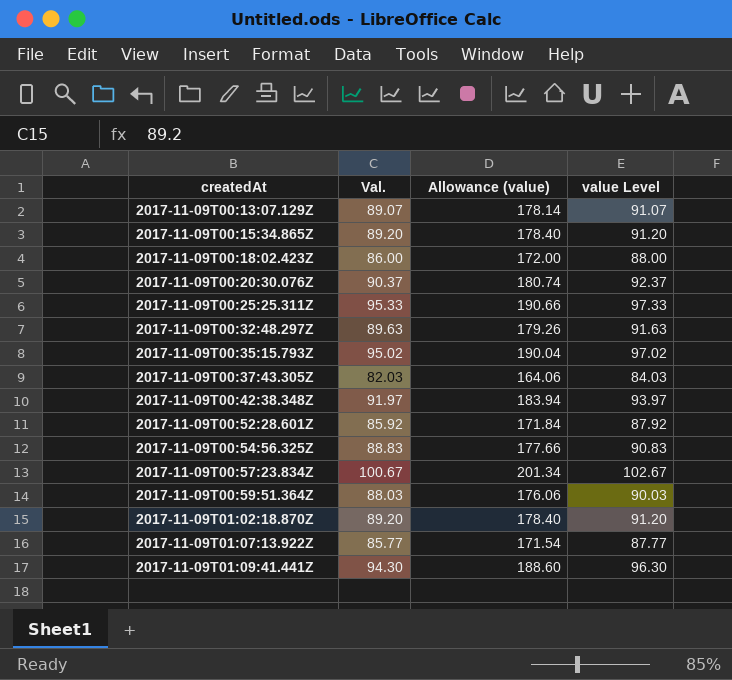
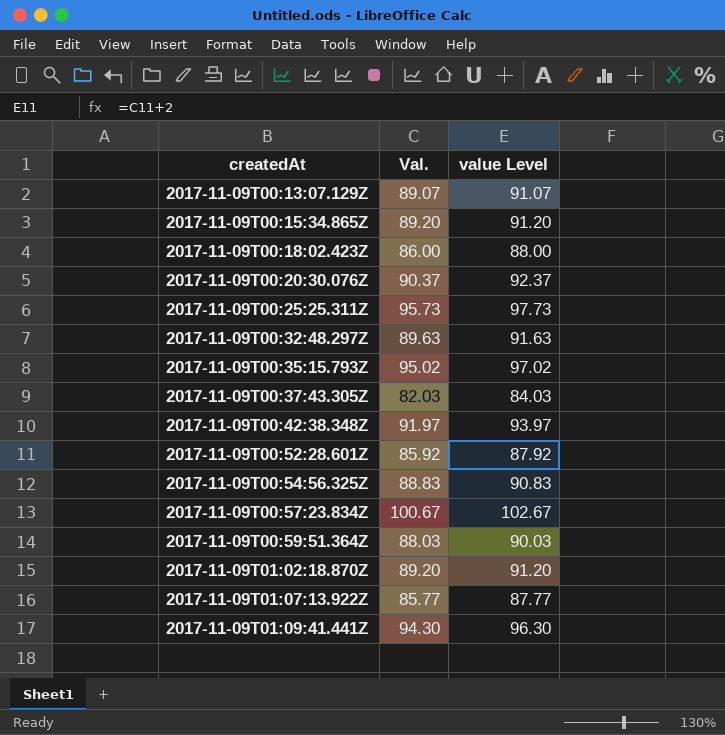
column Allowance (value) | formula: [Val.] * 2 -> none
2017-11-09T00:25:25.311Z | Val.: 95.33 -> 95.73
2017-11-09T00:25:25.311Z | value Level: 97.33 -> 97.73

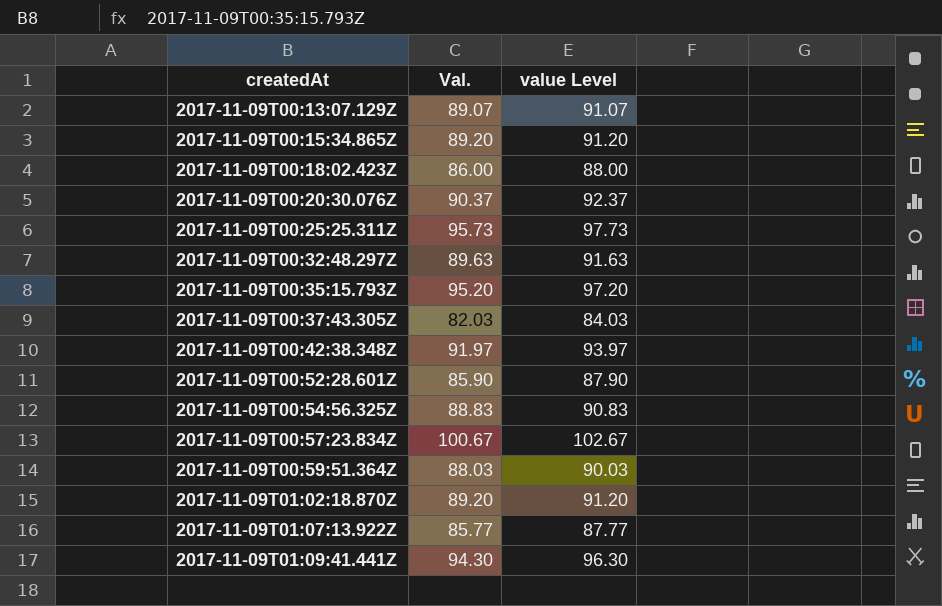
2017-11-09T00:35:15.793Z | Val.: 95.02 -> 95.20
2017-11-09T00:35:15.793Z | value Level: 97.02 -> 97.20
2017-11-09T00:52:28.601Z | Val.: 85.92 -> 85.90
2017-11-09T00:52:28.601Z | value Level: 87.92 -> 87.90

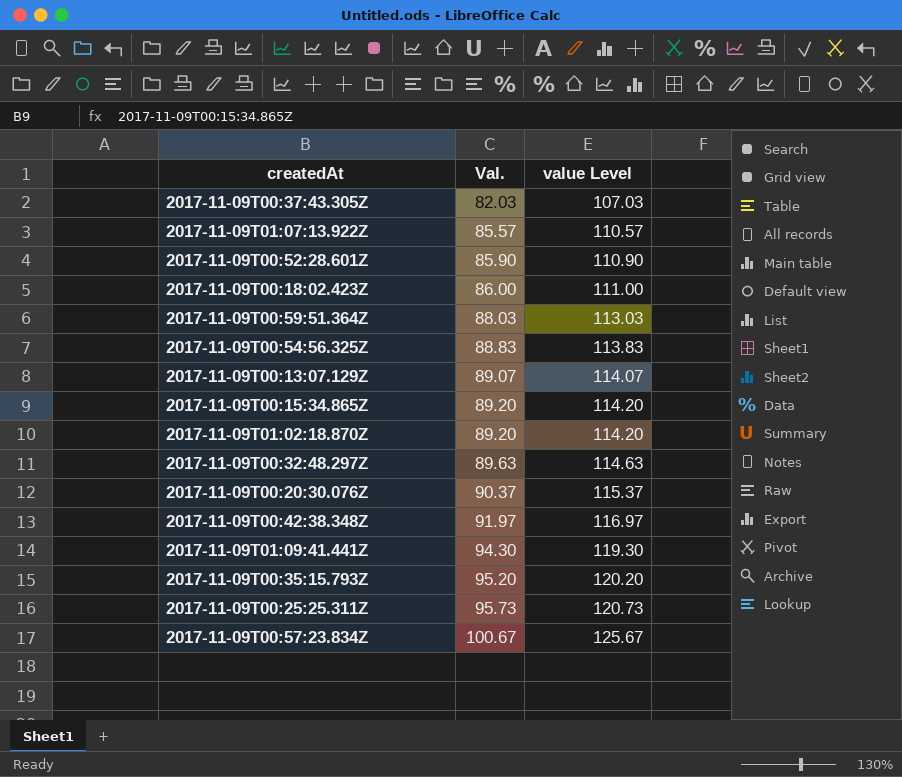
row order: createdAt ascending -> Val. ascending
column value Level | formula: [Val.] + 2 -> [Val.] + 25
2017-11-09T01:07:13.922Z | Val.: 85.77 -> 85.57

